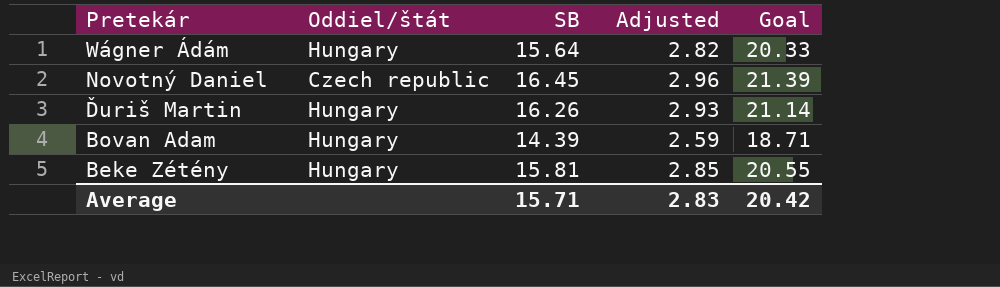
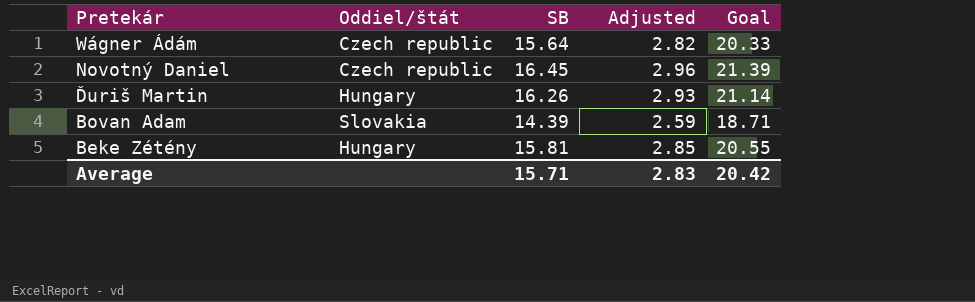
Wágner Ádám | Oddiel/štát: Hungary -> Czech republic
Bovan Adam | Oddiel/štát: Hungary -> Slovakia

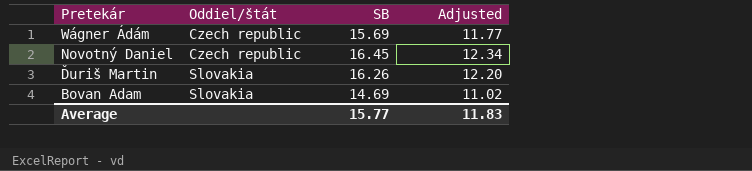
column Goal | formula: [SB] * 1.3 -> none
column Adjusted | formula: [SB] * 0.18 -> [SB] * 0.75
row Beke Zétény: Hungary | 15.81 | 2.85 | 20.55 -> none
Wágner Ádám | SB: 15.64 -> 15.69
Ďuriš Martin | Oddiel/štát: Hungary -> Slovakia
Bovan Adam | SB: 14.39 -> 14.69
Average | SB: 15.71 -> 15.77
Average | Adjusted: 2.83 -> 11.83

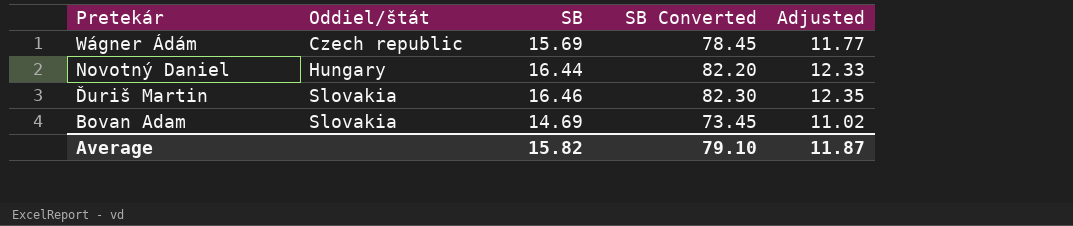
column SB Converted | formula: none -> [SB] * 5
Novotný Daniel | Oddiel/štát: Czech republic -> Hungary
Novotný Daniel | SB: 16.45 -> 16.44
Novotný Daniel | Adjusted: 12.34 -> 12.33
Ďuriš Martin | SB: 16.26 -> 16.46
Ďuriš Martin | Adjusted: 12.20 -> 12.35
Average | SB: 15.77 -> 15.82
Average | Adjusted: 11.83 -> 11.87

